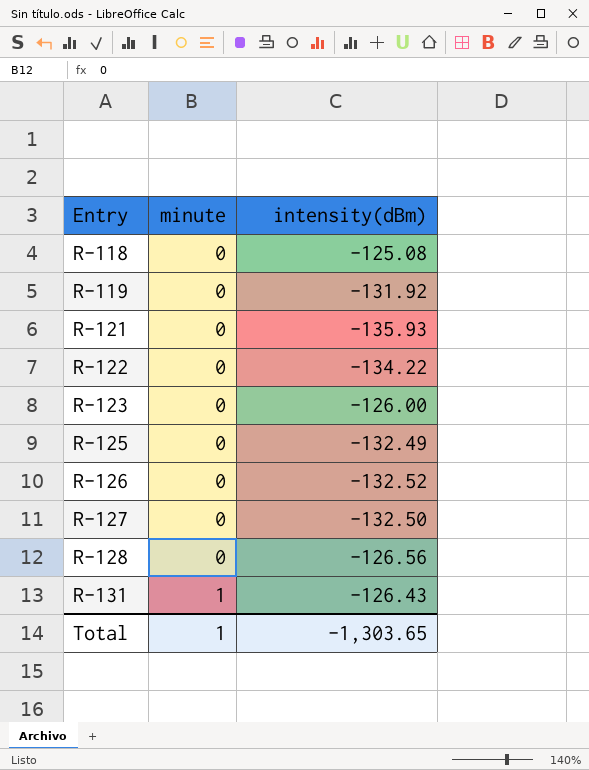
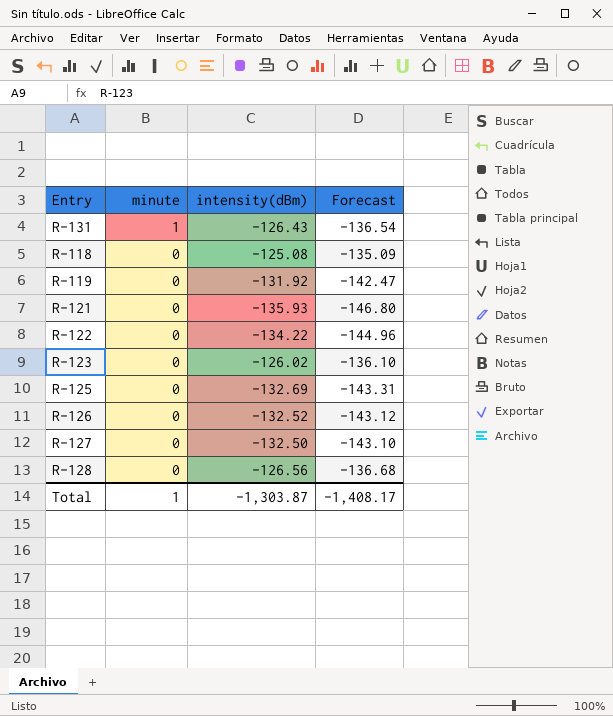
row order: Entry ascending -> minute descending
column Forecast | formula: none -> [intensity(dBm)] * 1.08
R-123 | intensity(dBm): -126.00 -> -126.02
R-125 | intensity(dBm): -132.49 -> -132.69
Total | intensity(dBm): -1,303.65 -> -1,303.87

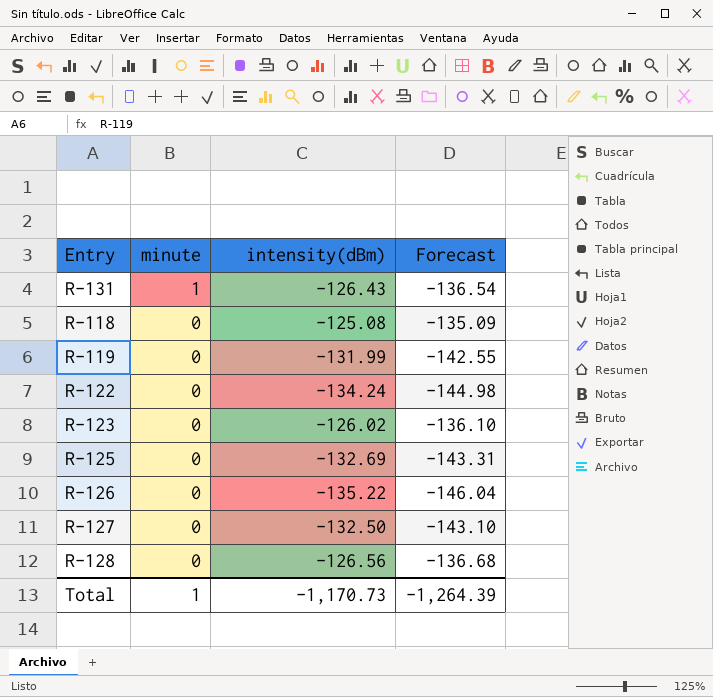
row R-121: 0 | -135.93 | -146.80 -> none
R-119 | intensity(dBm): -131.92 -> -131.99
R-119 | Forecast: -142.47 -> -142.55
R-122 | intensity(dBm): -134.22 -> -134.24
R-122 | Forecast: -144.96 -> -144.98
R-126 | intensity(dBm): -132.52 -> -135.22
R-126 | Forecast: -143.12 -> -146.04
Total | intensity(dBm): -1,303.87 -> -1,170.73
Total | Forecast: -1,408.17 -> -1,264.39

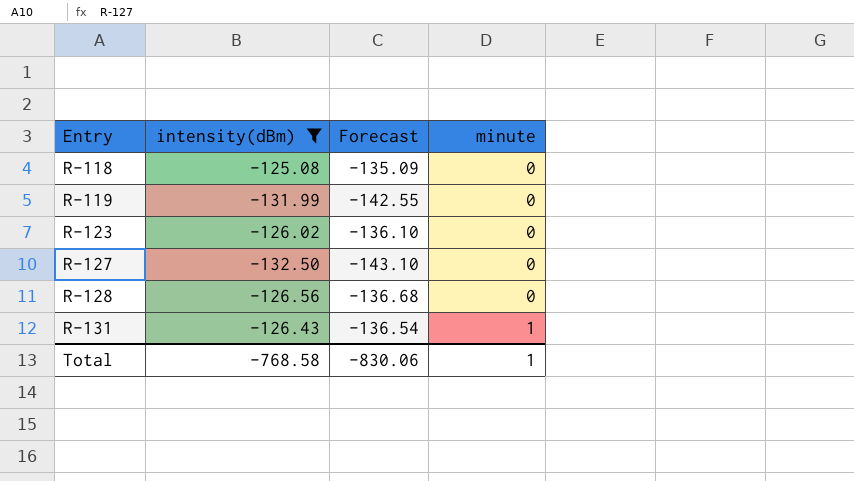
filter: none -> intensity(dBm) >= -132.50
row order: minute descending -> Entry ascending
column minute | position: 2 -> 4
Total | intensity(dBm): -1,170.73 -> -768.58
Total | Forecast: -1,264.39 -> -830.06

